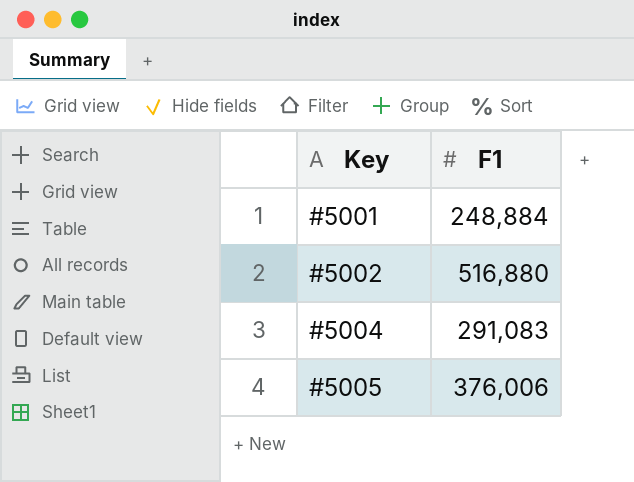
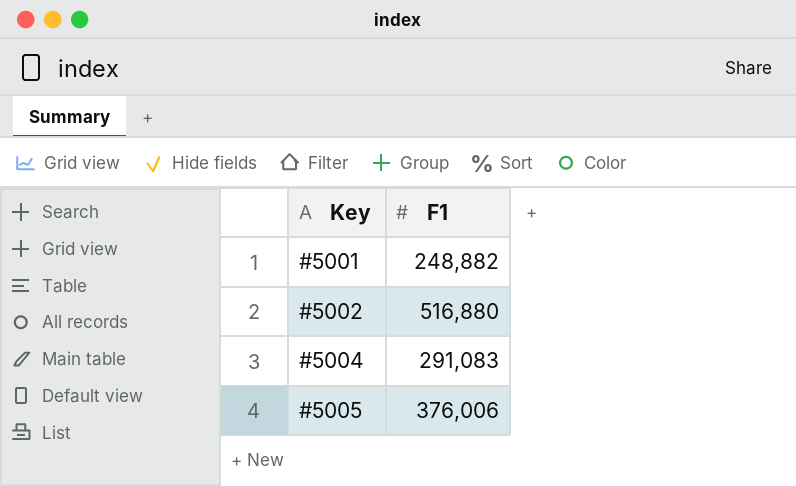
#5001 | F1: 248,884 -> 248,882

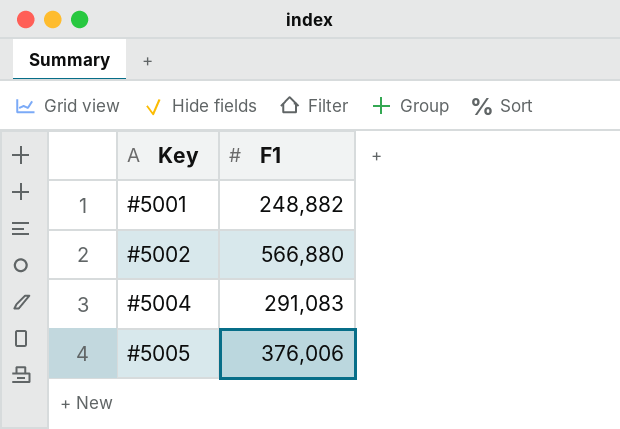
#5002 | F1: 516,880 -> 566,880

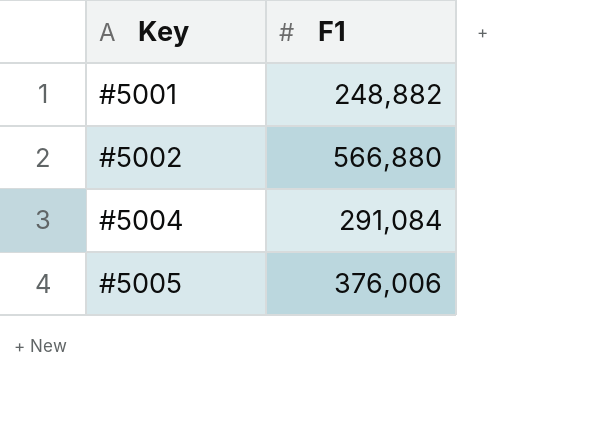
#5004 | F1: 291,083 -> 291,084

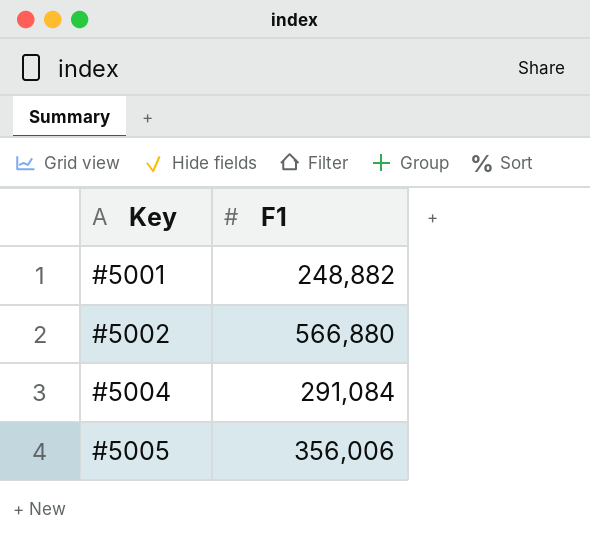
#5005 | F1: 376,006 -> 356,006

